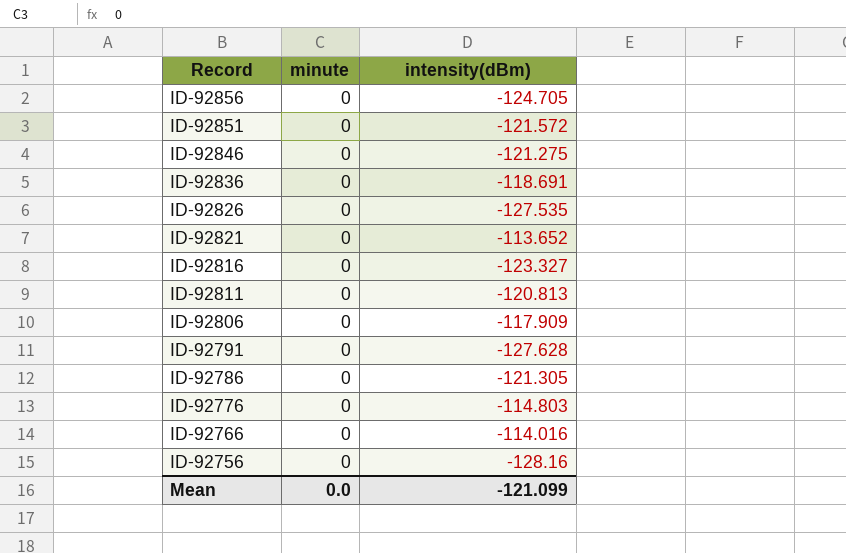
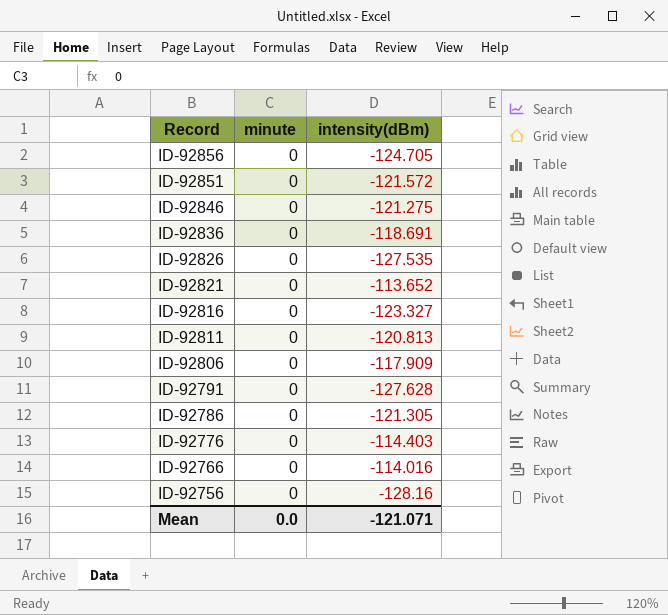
ID-92776 | intensity(dBm): -114.803 -> -114.403
Mean | intensity(dBm): -121.099 -> -121.071

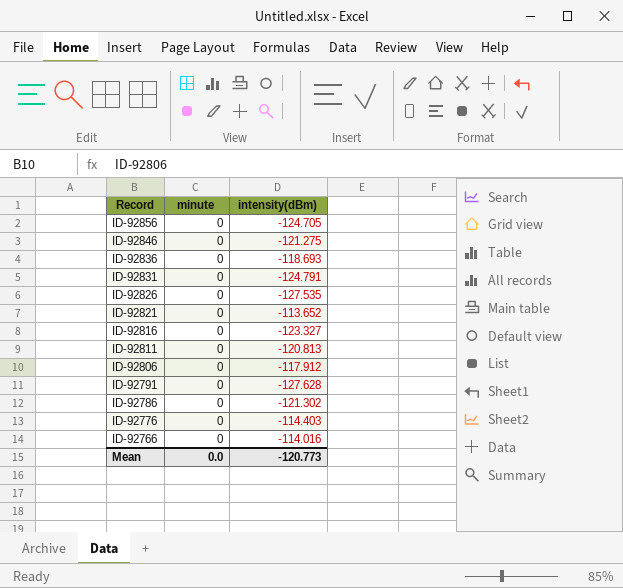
row ID-92851: 0 | -121.572 -> none
row ID-92756: 0 | -128.16 -> none
ID-92836 | intensity(dBm): -118.691 -> -118.693
row ID-92831: none -> 0 | -124.791
ID-92806 | intensity(dBm): -117.909 -> -117.912
ID-92786 | intensity(dBm): -121.305 -> -121.302
Mean | intensity(dBm): -121.071 -> -120.773

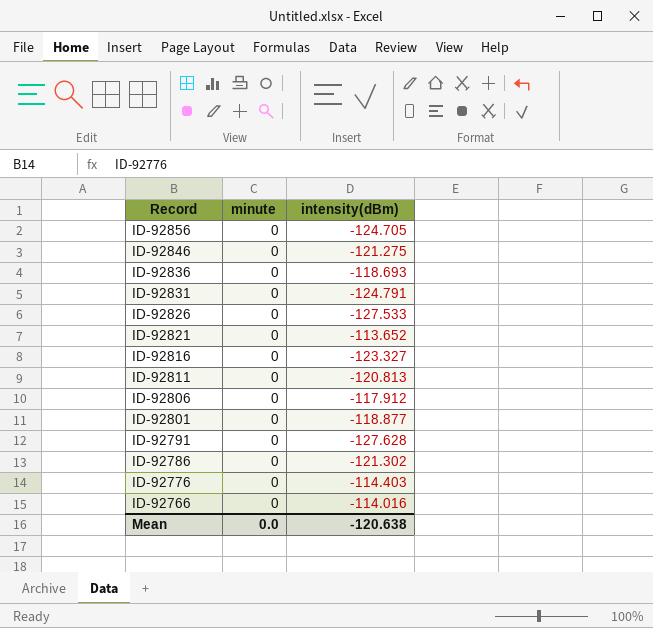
ID-92826 | intensity(dBm): -127.535 -> -127.533
row ID-92801: none -> 0 | -118.877
Mean | intensity(dBm): -120.773 -> -120.638

